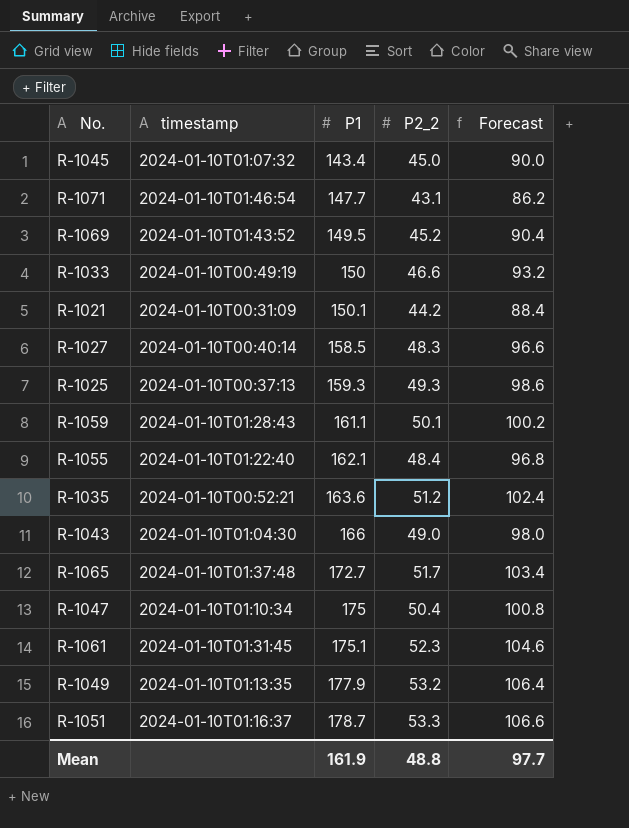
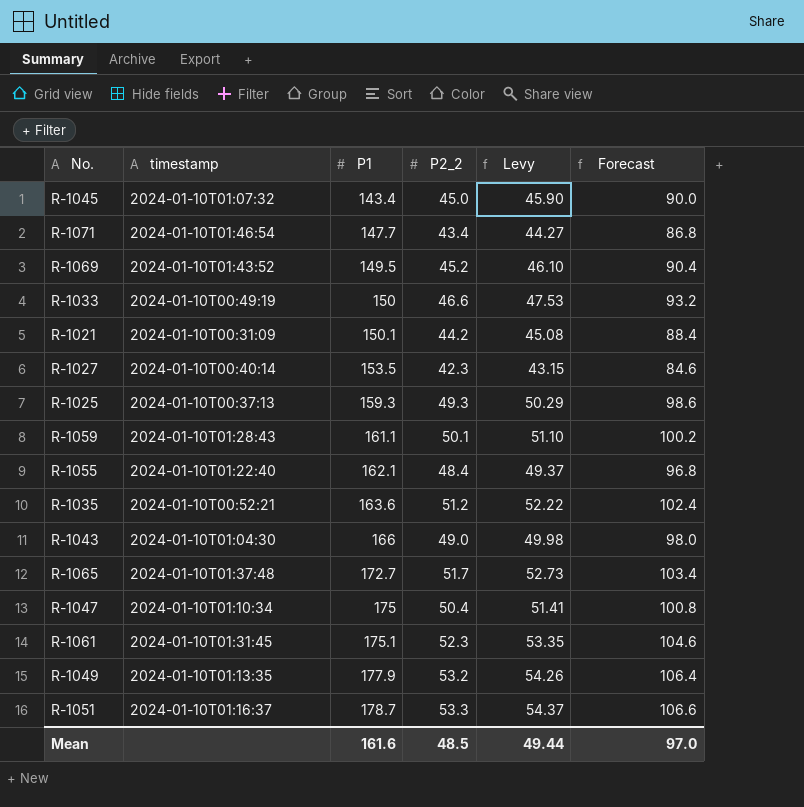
column Levy | formula: none -> [P2_2] * 1.02
R-1071 | P2_2: 43.1 -> 43.4
R-1071 | Forecast: 86.2 -> 86.8
R-1027 | P1: 158.5 -> 153.5
R-1027 | P2_2: 48.3 -> 42.3
R-1027 | Forecast: 96.6 -> 84.6
Mean | P1: 161.9 -> 161.6
Mean | P2_2: 48.8 -> 48.5
Mean | Forecast: 97.7 -> 97.0

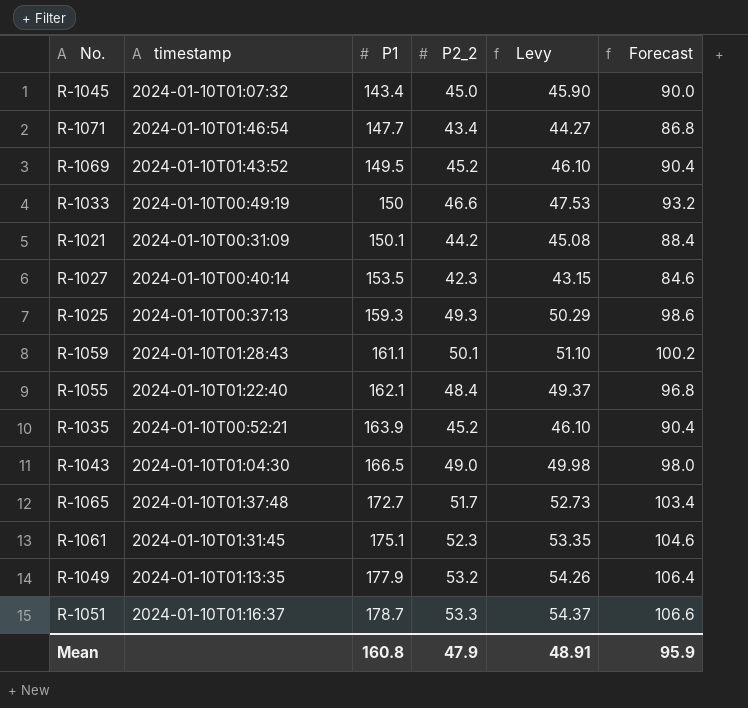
row R-1047: 2024-01-10T01:10:34 | 175 | 50.4 | 51.41 | 100.8 -> none
R-1035 | P1: 163.6 -> 163.9
R-1035 | P2_2: 51.2 -> 45.2
R-1035 | Levy: 52.22 -> 46.10
R-1035 | Forecast: 102.4 -> 90.4
R-1043 | P1: 166 -> 166.5
Mean | P1: 161.6 -> 160.8
Mean | P2_2: 48.5 -> 47.9
Mean | Levy: 49.44 -> 48.91
Mean | Forecast: 97.0 -> 95.9

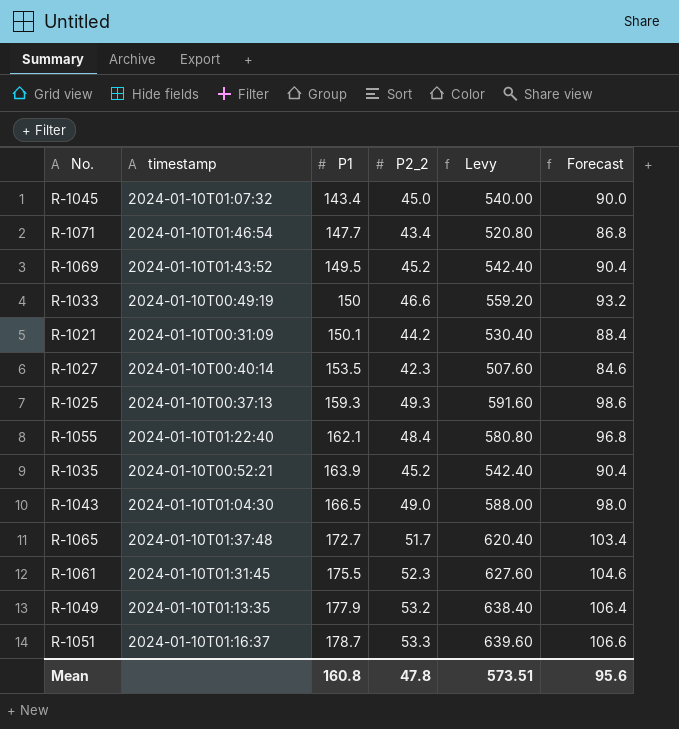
column Levy | formula: [P2_2] * 1.02 -> [P2_2] * 12
row R-1059: 2024-01-10T01:28:43 | 161.1 | 50.1 | 51.10 | 100.2 -> none
R-1061 | P1: 175.1 -> 175.5
Mean | P2_2: 47.9 -> 47.8
Mean | Levy: 48.91 -> 573.51
Mean | Forecast: 95.9 -> 95.6

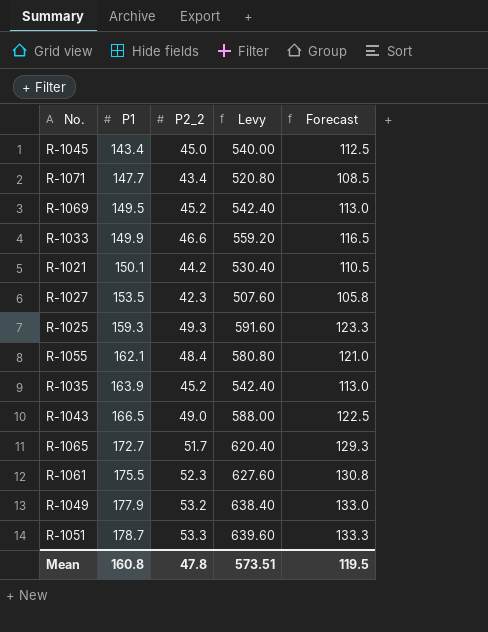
column timestamp | position: 2 -> none
column Forecast | formula: [P2_2] * 2 -> [P2_2] * 2.5
R-1033 | P1: 150 -> 149.9
Mean | Forecast: 95.6 -> 119.5

